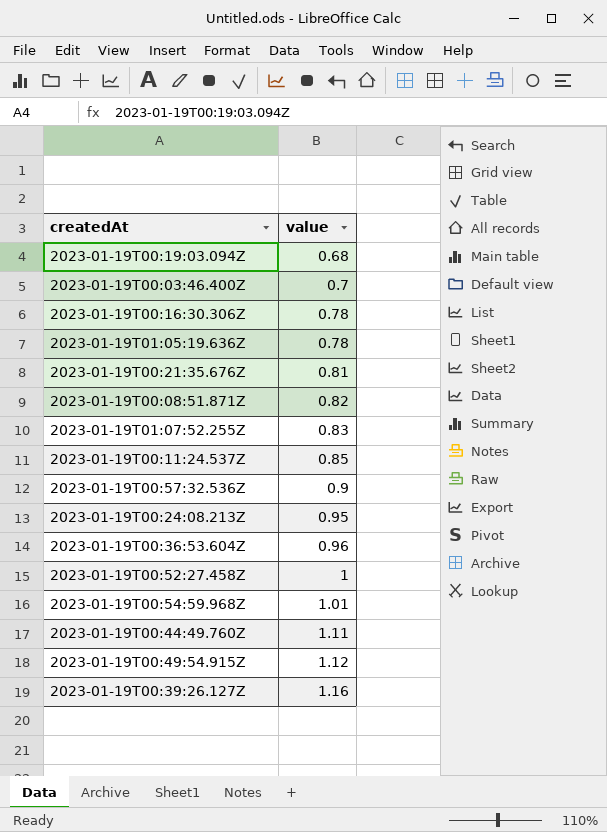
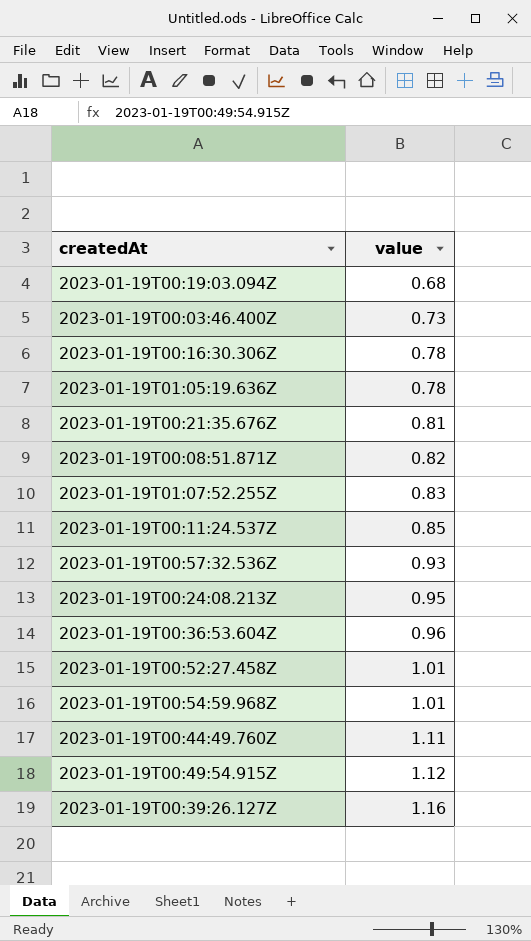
2023-01-19T00:03:46.400Z | value: 0.7 -> 0.73
2023-01-19T00:57:32.536Z | value: 0.9 -> 0.93
2023-01-19T00:52:27.458Z | value: 1 -> 1.01

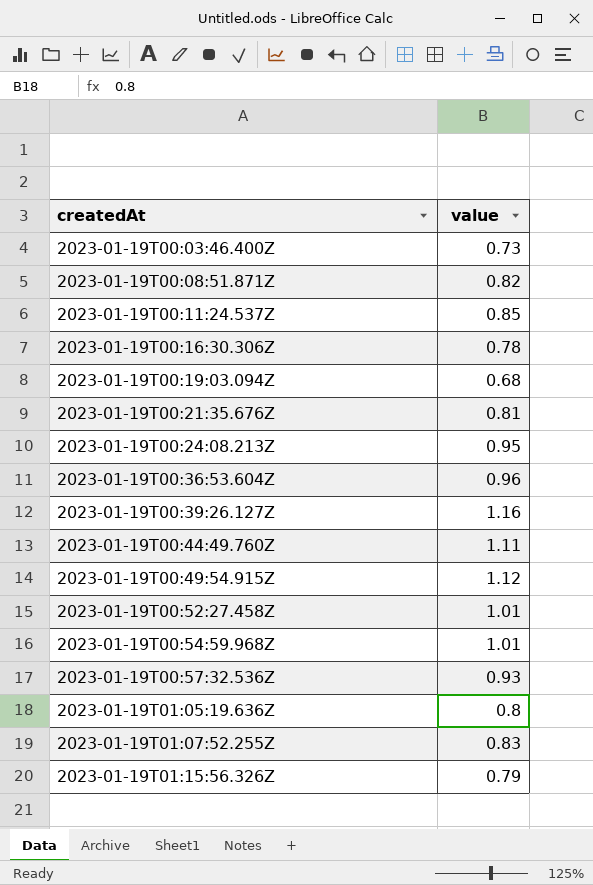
row order: value ascending -> createdAt ascending
2023-01-19T01:05:19.636Z | value: 0.78 -> 0.8
row 2023-01-19T01:15:56.326Z: none -> 0.79

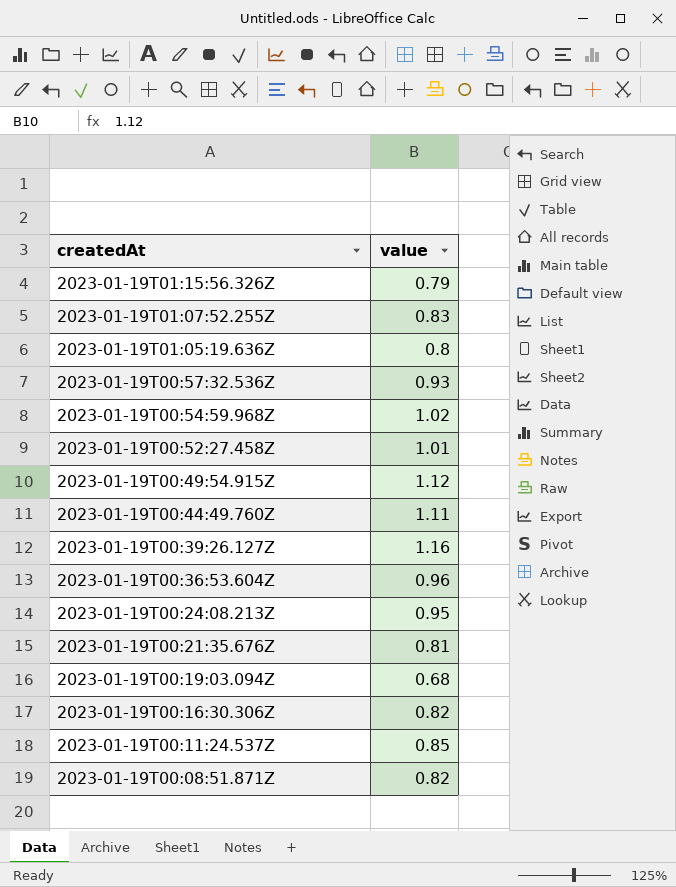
row order: createdAt ascending -> createdAt descending
row 2023-01-19T00:03:46.400Z: 0.73 -> none
2023-01-19T00:54:59.968Z | value: 1.01 -> 1.02
2023-01-19T00:16:30.306Z | value: 0.78 -> 0.82

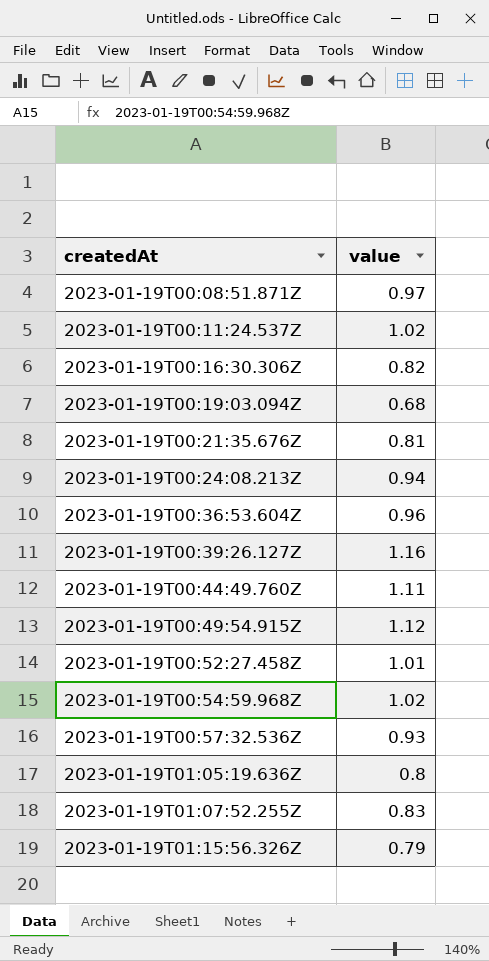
row order: createdAt descending -> createdAt ascending
2023-01-19T00:08:51.871Z | value: 0.82 -> 0.97
2023-01-19T00:11:24.537Z | value: 0.85 -> 1.02
2023-01-19T00:24:08.213Z | value: 0.95 -> 0.94

